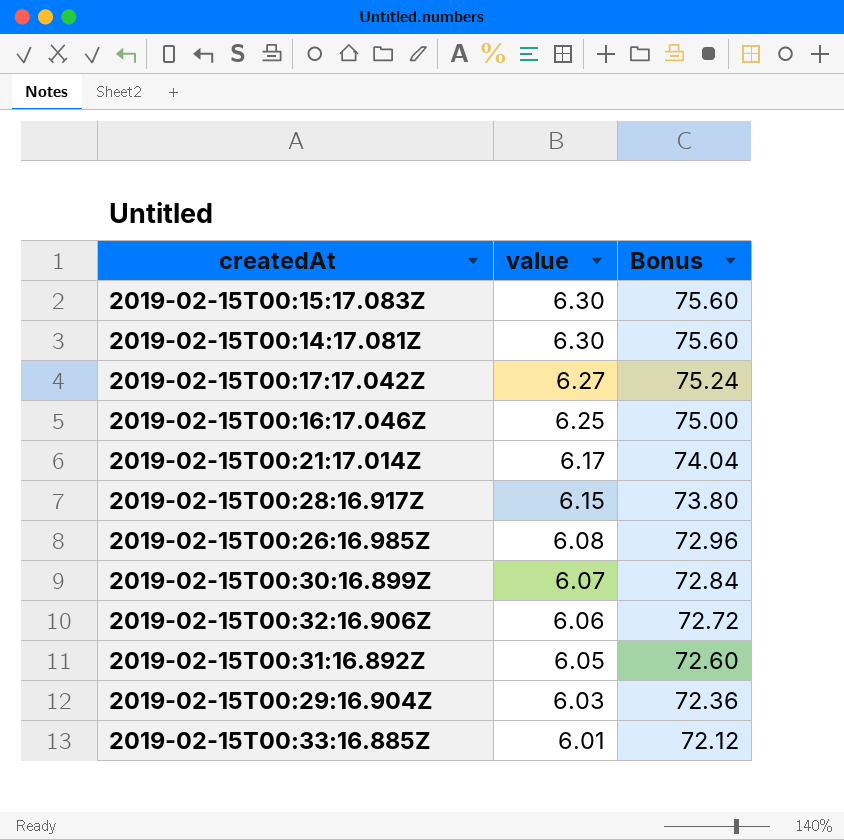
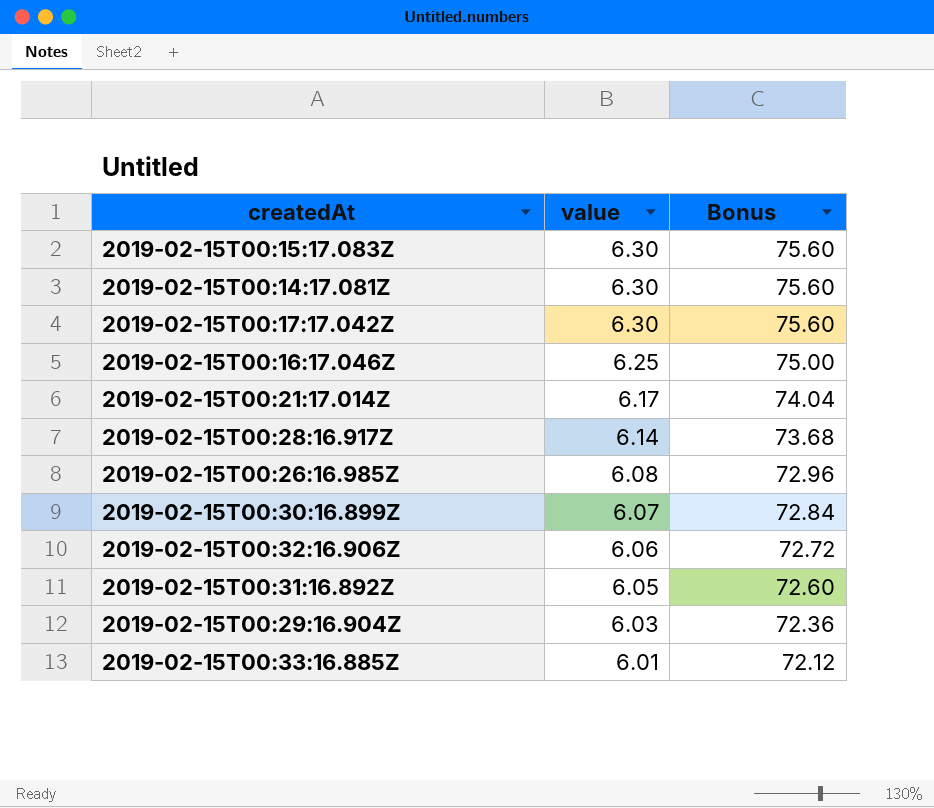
2019-02-15T00:17:17.042Z | value: 6.27 -> 6.30
2019-02-15T00:17:17.042Z | Bonus: 75.24 -> 75.60
2019-02-15T00:28:16.917Z | value: 6.15 -> 6.14
2019-02-15T00:28:16.917Z | Bonus: 73.80 -> 73.68

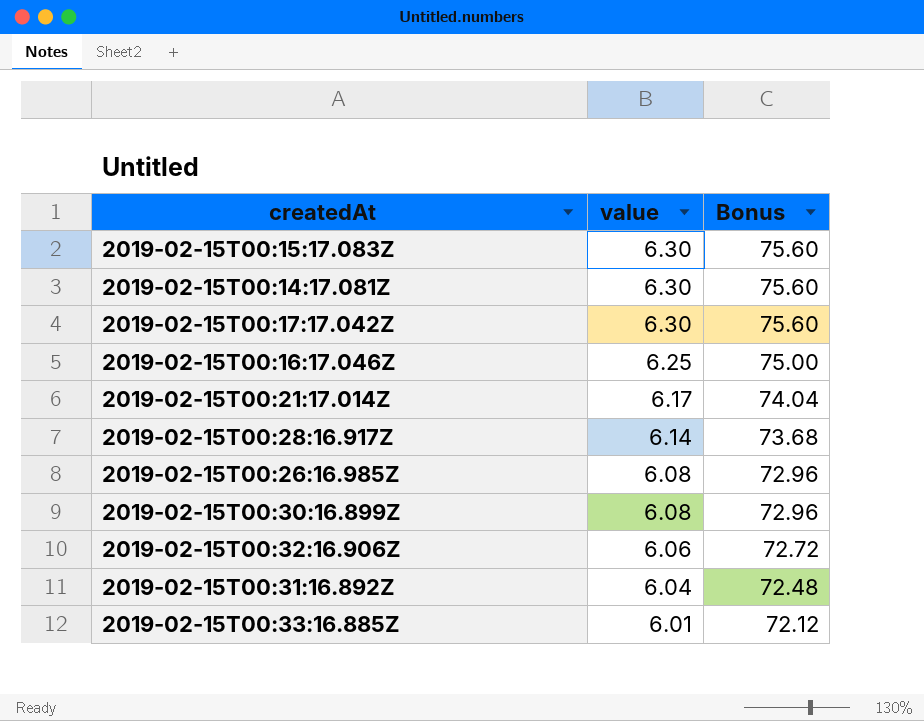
row 2019-02-15T00:29:16.904Z: 6.03 | 72.36 -> none
2019-02-15T00:30:16.899Z | value: 6.07 -> 6.08
2019-02-15T00:30:16.899Z | Bonus: 72.84 -> 72.96
2019-02-15T00:31:16.892Z | value: 6.05 -> 6.04
2019-02-15T00:31:16.892Z | Bonus: 72.60 -> 72.48

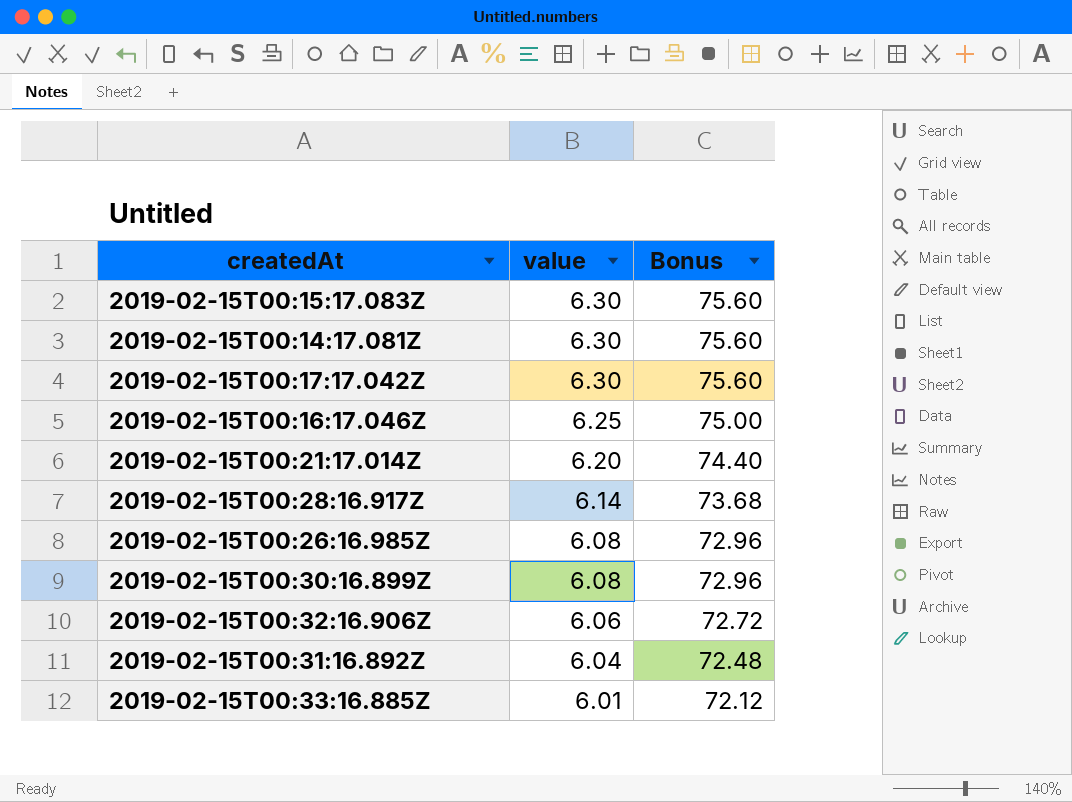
2019-02-15T00:21:17.014Z | value: 6.17 -> 6.20
2019-02-15T00:21:17.014Z | Bonus: 74.04 -> 74.40

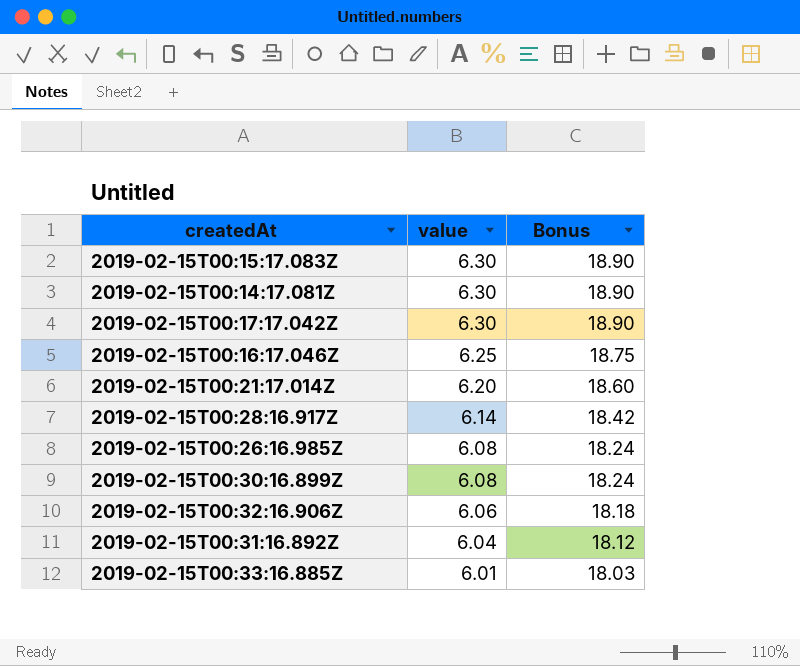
column Bonus | formula: [value] * 12 -> [value] * 3

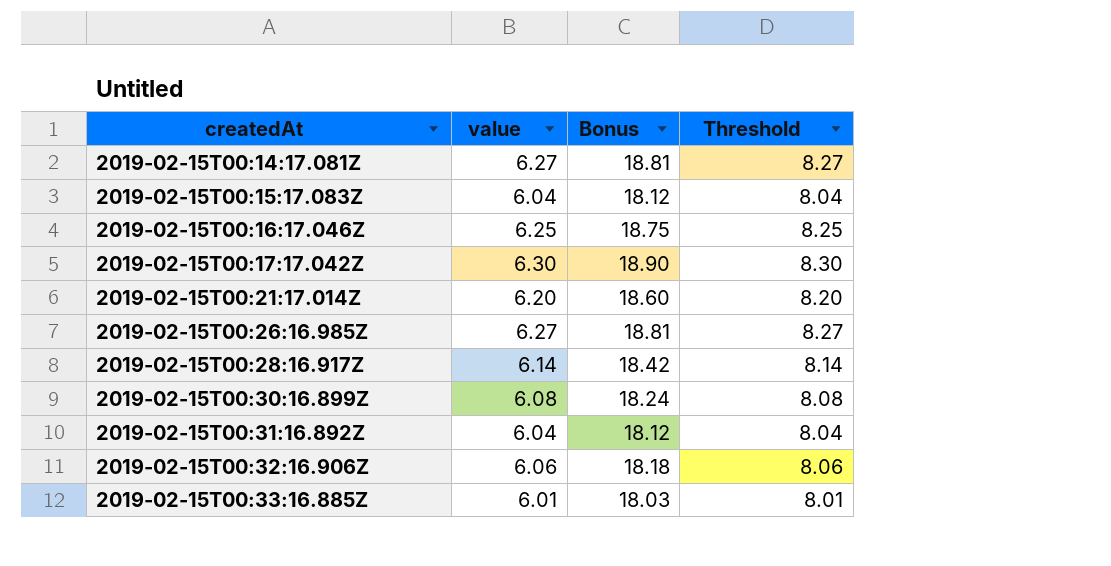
row order: value descending -> createdAt ascending
column Threshold | formula: none -> [value] + 2
2019-02-15T00:14:17.081Z | value: 6.30 -> 6.27
2019-02-15T00:14:17.081Z | Bonus: 18.90 -> 18.81
2019-02-15T00:15:17.083Z | value: 6.30 -> 6.04
2019-02-15T00:15:17.083Z | Bonus: 18.90 -> 18.12
2019-02-15T00:26:16.985Z | value: 6.08 -> 6.27
2019-02-15T00:26:16.985Z | Bonus: 18.24 -> 18.81

